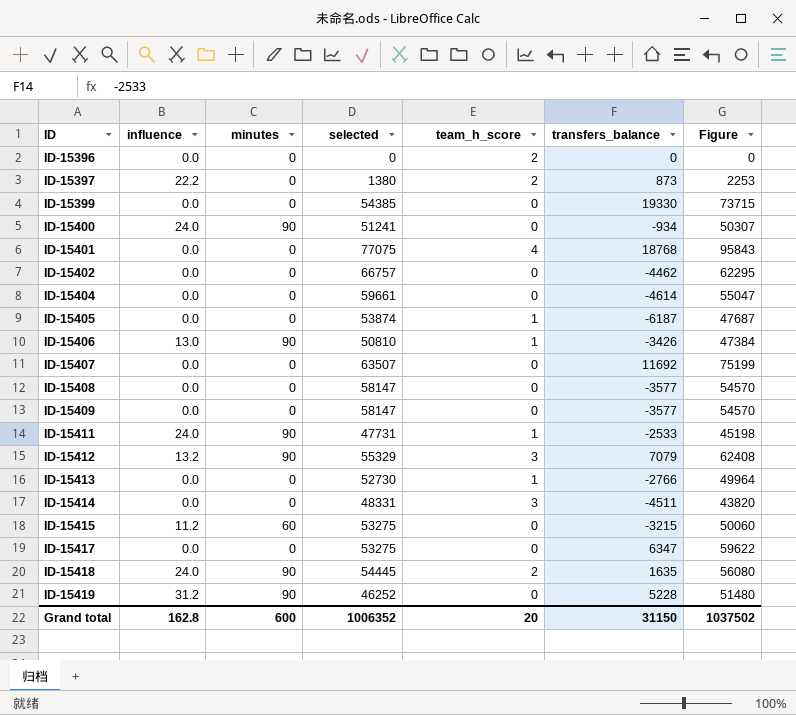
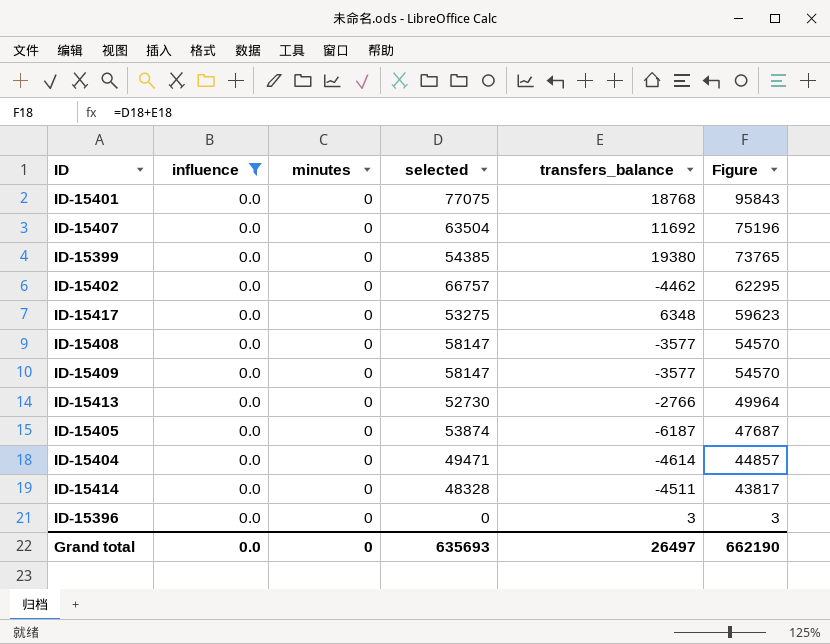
filter: none -> influence = 0.0
row order: ID ascending -> Figure descending
column team_h_score | position: 5 -> none
ID-15407 | selected: 63507 -> 63504
ID-15407 | Figure: 75199 -> 75196
ID-15399 | transfers_balance: 19330 -> 19380
ID-15399 | Figure: 73715 -> 73765
ID-15417 | transfers_balance: 6347 -> 6348
ID-15417 | Figure: 59622 -> 59623
ID-15404 | selected: 59661 -> 49471
ID-15404 | Figure: 55047 -> 44857
ID-15414 | selected: 48331 -> 48328
ID-15414 | Figure: 43820 -> 43817
ID-15396 | transfers_balance: 0 -> 3
ID-15396 | Figure: 0 -> 3
Grand total | influence: 162.8 -> 0.0
Grand total | minutes: 600 -> 0
Grand total | selected: 1006352 -> 635693
Grand total | transfers_balance: 31150 -> 26497
Grand total | Figure: 1037502 -> 662190

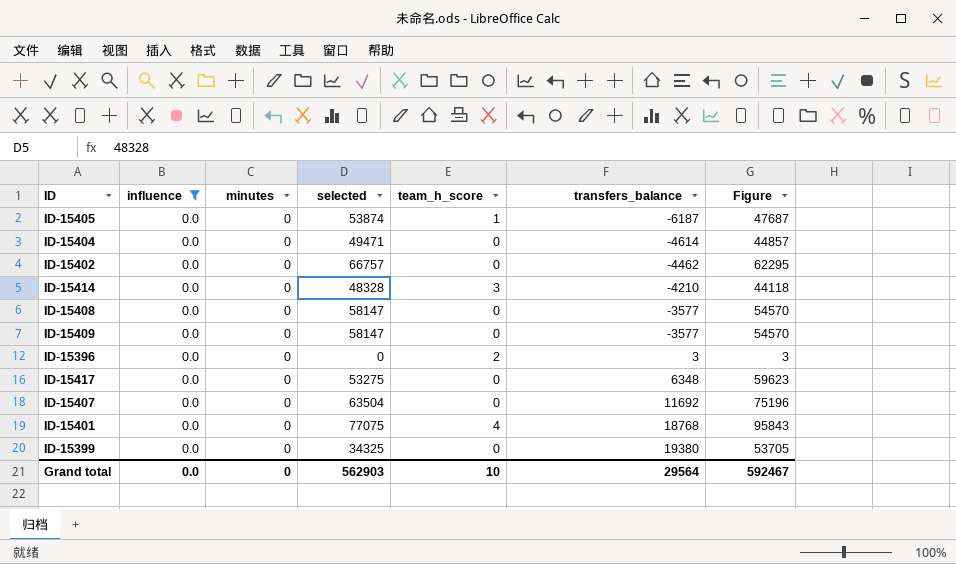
row order: Figure descending -> transfers_balance ascending
column team_h_score | position: none -> 5
row ID-15413: 0.0 | 0 | 52730 | -2766 | 49964 -> none
ID-15414 | transfers_balance: -4511 -> -4210
ID-15414 | Figure: 43817 -> 44118
ID-15399 | selected: 54385 -> 34325
ID-15399 | Figure: 73765 -> 53705
Grand total | selected: 635693 -> 562903
Grand total | transfers_balance: 26497 -> 29564
Grand total | Figure: 662190 -> 592467

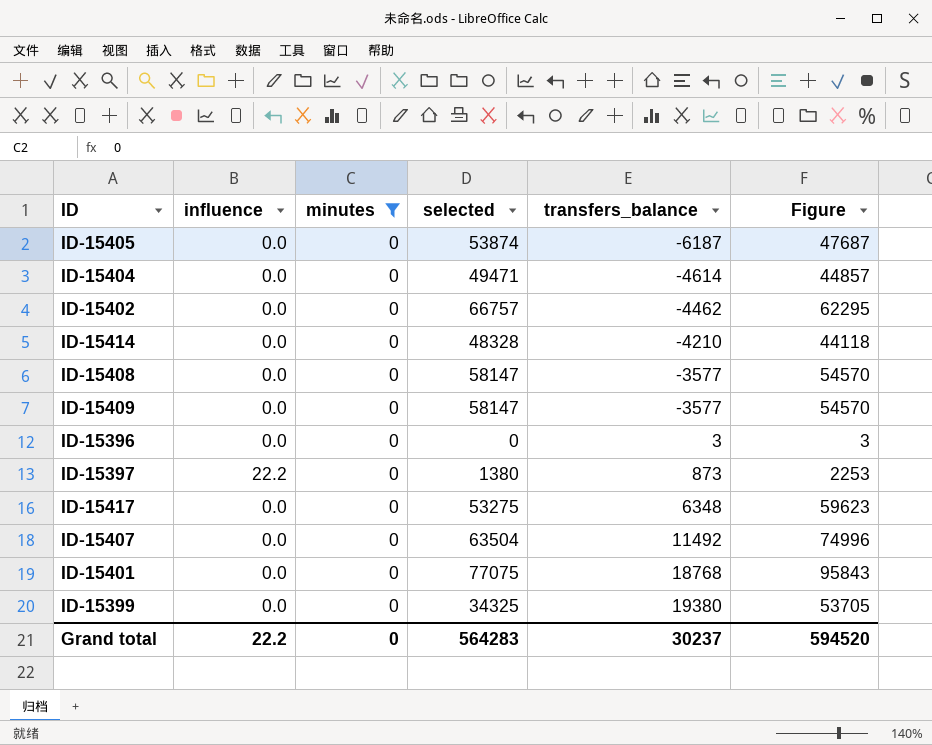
filter: influence = 0.0 -> minutes = 0
column team_h_score | position: 5 -> none
ID-15407 | transfers_balance: 11692 -> 11492
ID-15407 | Figure: 75196 -> 74996
Grand total | influence: 0.0 -> 22.2
Grand total | selected: 562903 -> 564283
Grand total | transfers_balance: 29564 -> 30237
Grand total | Figure: 592467 -> 594520

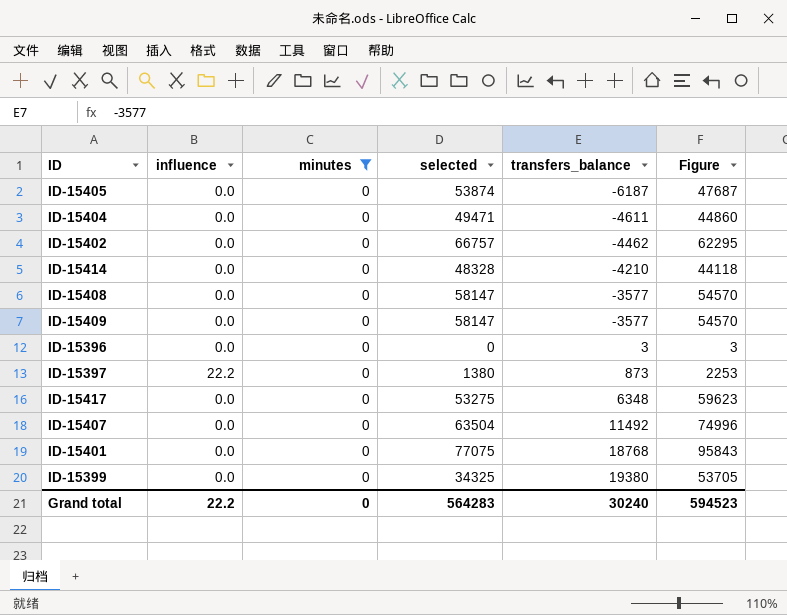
ID-15404 | transfers_balance: -4614 -> -4611
ID-15404 | Figure: 44857 -> 44860
Grand total | transfers_balance: 30237 -> 30240
Grand total | Figure: 594520 -> 594523

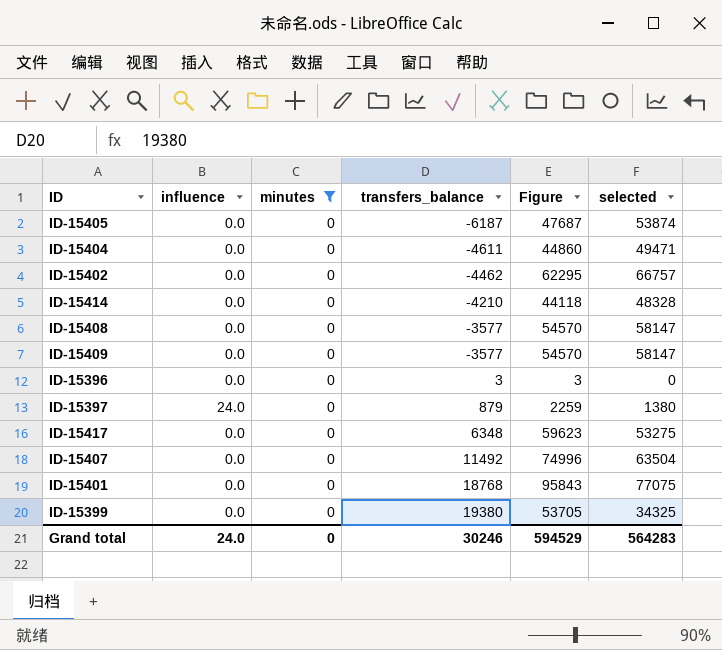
column selected | position: 4 -> 6
ID-15397 | influence: 22.2 -> 24.0
ID-15397 | transfers_balance: 873 -> 879
ID-15397 | Figure: 2253 -> 2259
Grand total | influence: 22.2 -> 24.0
Grand total | transfers_balance: 30240 -> 30246
Grand total | Figure: 594523 -> 594529

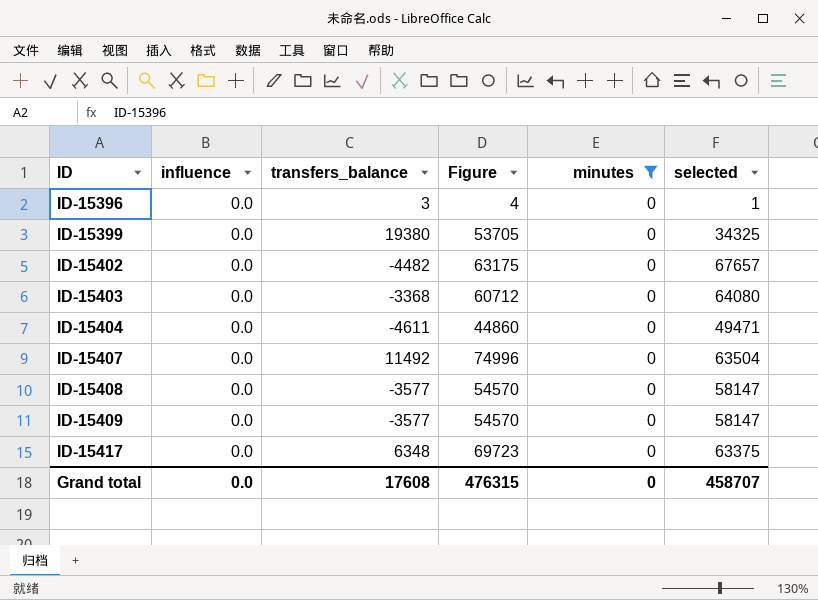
row order: transfers_balance ascending -> ID ascending
column minutes | position: 3 -> 5
row ID-15405: 0.0 | 0 | -6187 | 47687 | 53874 -> none
row ID-15414: 0.0 | 0 | -4210 | 44118 | 48328 -> none
row ID-15397: 24.0 | 0 | 879 | 2259 | 1380 -> none
row ID-15401: 0.0 | 0 | 18768 | 95843 | 77075 -> none
ID-15396 | Figure: 3 -> 4
ID-15396 | selected: 0 -> 1
ID-15402 | transfers_balance: -4462 -> -4482
ID-15402 | Figure: 62295 -> 63175
ID-15402 | selected: 66757 -> 67657
row ID-15403: none -> 0.0 | -3368 | 60712 | 0 | 64080
ID-15417 | Figure: 59623 -> 69723
ID-15417 | selected: 53275 -> 63375
Grand total | influence: 24.0 -> 0.0
Grand total | transfers_balance: 30246 -> 17608
Grand total | Figure: 594529 -> 476315
Grand total | selected: 564283 -> 458707

